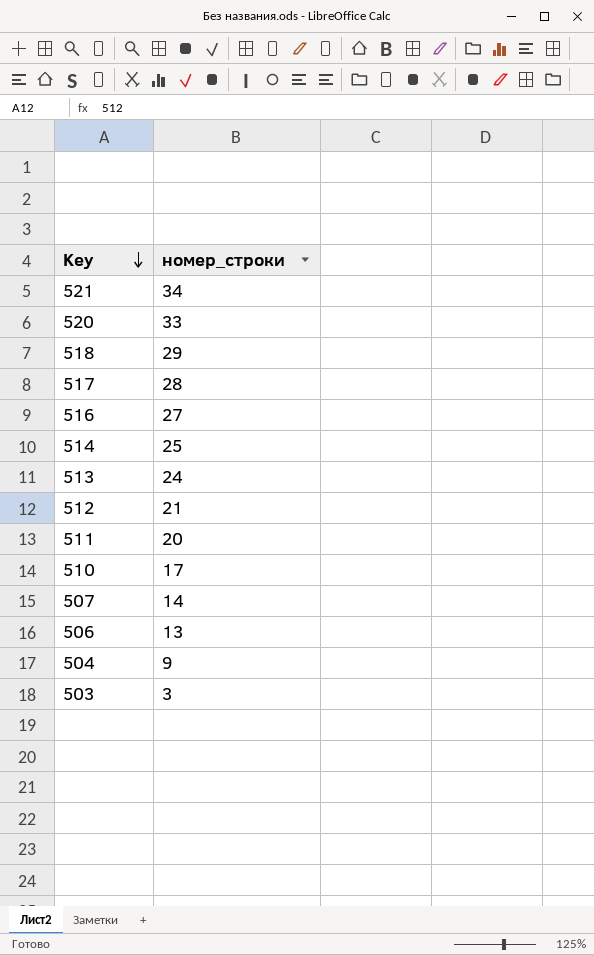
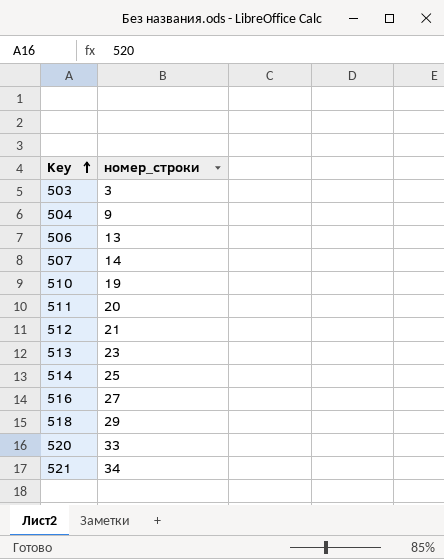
row order: Key descending -> Key ascending
row 517: 28 -> none
510 | номер_строки: 17 -> 19
513 | номер_строки: 24 -> 23

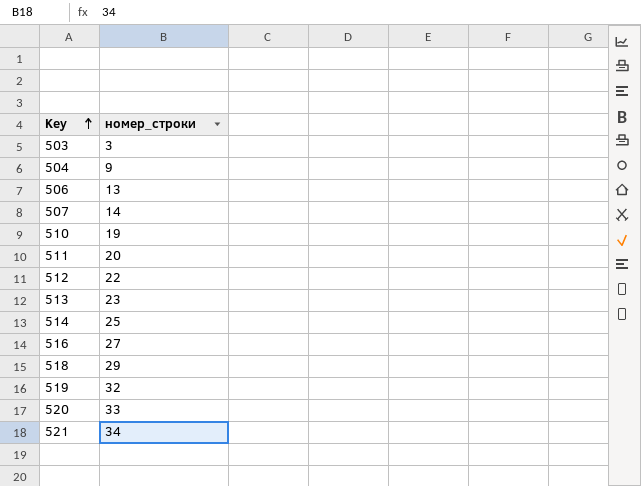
512 | номер_строки: 21 -> 22
row 519: none -> 32

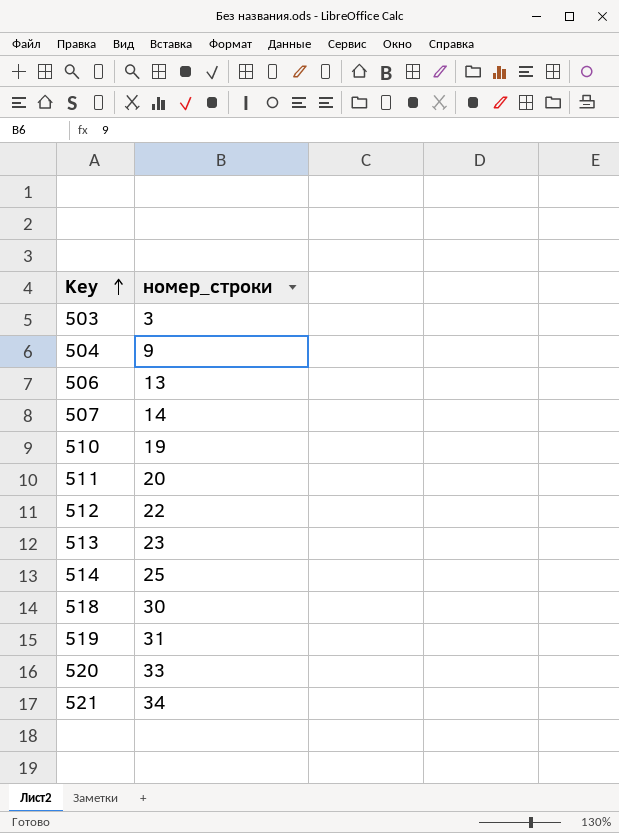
row 516: 27 -> none
518 | номер_строки: 29 -> 30
519 | номер_строки: 32 -> 31

